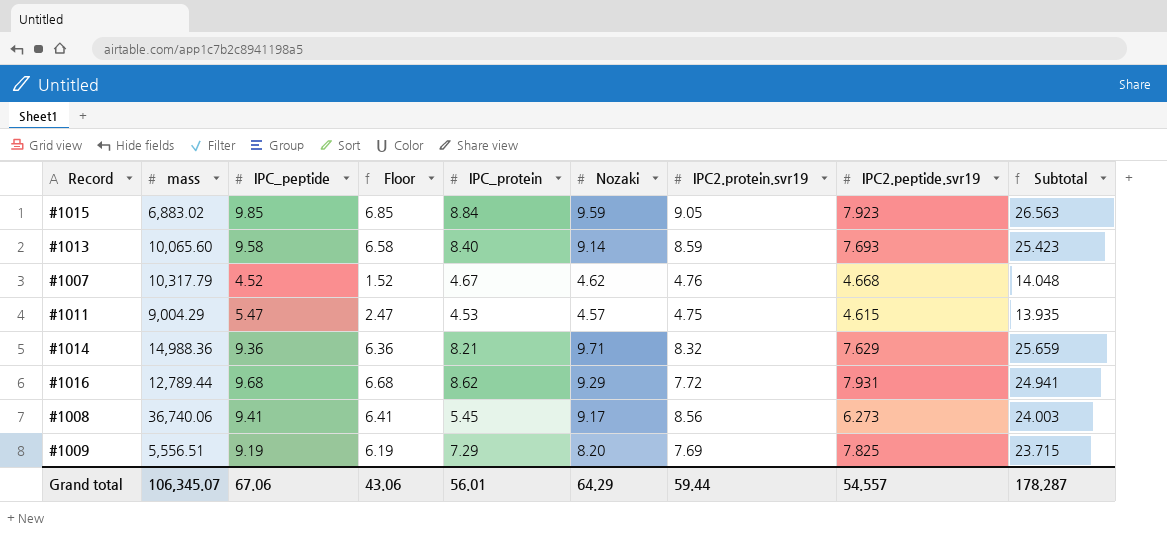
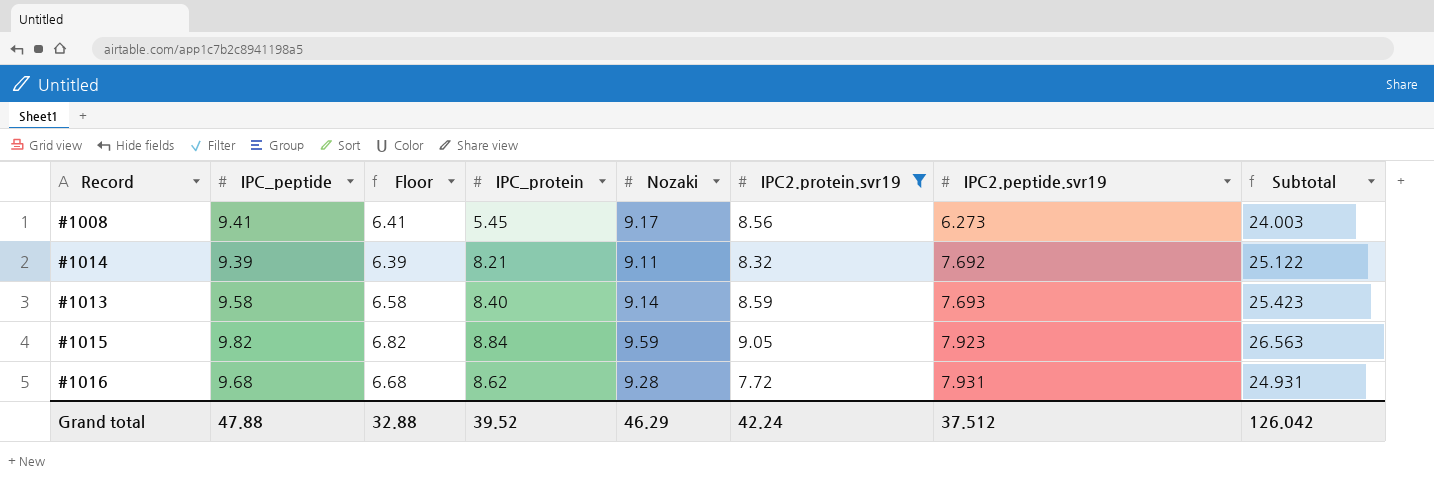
filter: none -> IPC2.protein.svr19 >= 7.72
row order: none -> IPC2.peptide.svr19 ascending
column mass | position: 2 -> none
#1014 | IPC_peptide: 9.36 -> 9.39
#1014 | Floor: 6.36 -> 6.39
#1014 | Nozaki: 9.71 -> 9.11
#1014 | IPC2.peptide.svr19: 7.629 -> 7.692
#1014 | Subtotal: 25.659 -> 25.122
#1015 | IPC_peptide: 9.85 -> 9.82
#1015 | Floor: 6.85 -> 6.82
#1016 | Nozaki: 9.29 -> 9.28
#1016 | Subtotal: 24.941 -> 24.931
Grand total | IPC_peptide: 67.06 -> 47.88
Grand total | Floor: 43.06 -> 32.88
Grand total | IPC_protein: 56.01 -> 39.52
Grand total | Nozaki: 64.29 -> 46.29
Grand total | IPC2.protein.svr19: 59.44 -> 42.24
Grand total | IPC2.peptide.svr19: 54.557 -> 37.512
Grand total | Subtotal: 178.287 -> 126.042

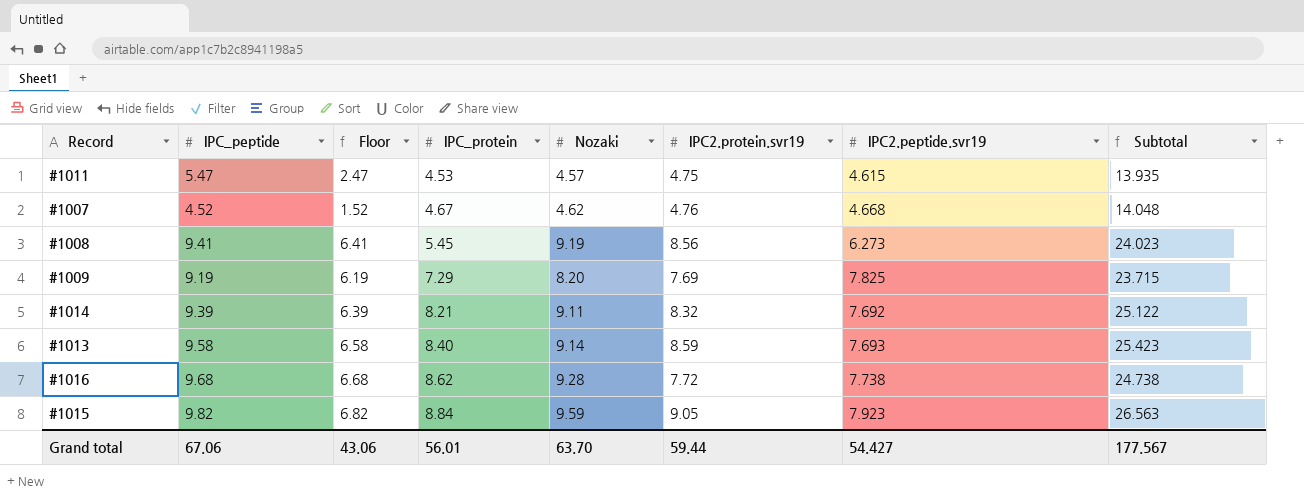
filter: IPC2.protein.svr19 >= 7.72 -> none
row order: IPC2.peptide.svr19 ascending -> IPC_protein ascending
#1008 | Nozaki: 9.17 -> 9.19
#1008 | Subtotal: 24.003 -> 24.023
#1016 | IPC2.peptide.svr19: 7.931 -> 7.738
#1016 | Subtotal: 24.931 -> 24.738
Grand total | IPC_peptide: 47.88 -> 67.06
Grand total | Floor: 32.88 -> 43.06
Grand total | IPC_protein: 39.52 -> 56.01
Grand total | Nozaki: 46.29 -> 63.70
Grand total | IPC2.protein.svr19: 42.24 -> 59.44
Grand total | IPC2.peptide.svr19: 37.512 -> 54.427
Grand total | Subtotal: 126.042 -> 177.567

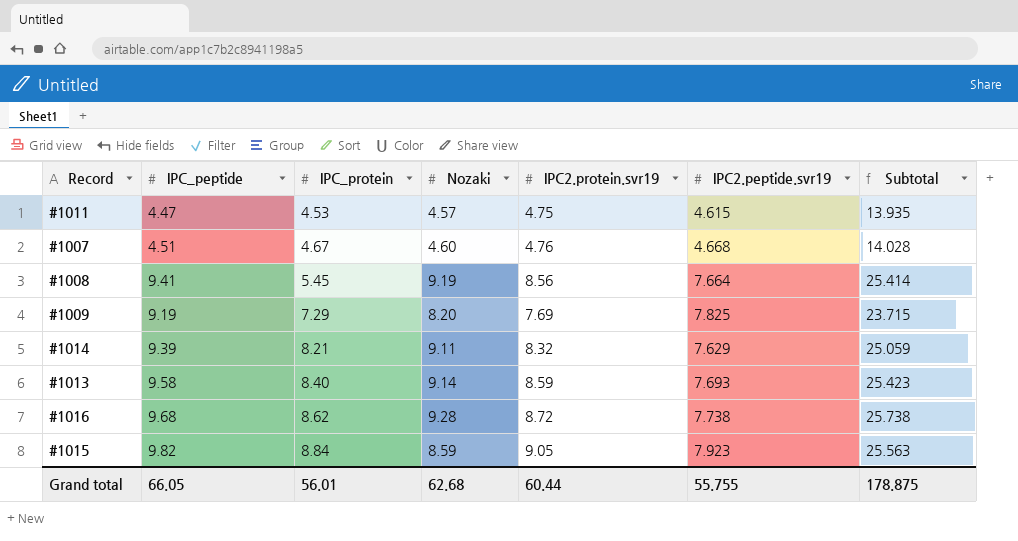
column Floor | formula: [IPC_peptide] - 3 -> none
#1011 | IPC_peptide: 5.47 -> 4.47
#1007 | IPC_peptide: 4.52 -> 4.51
#1007 | Nozaki: 4.62 -> 4.60
#1007 | Subtotal: 14.048 -> 14.028
#1008 | IPC2.peptide.svr19: 6.273 -> 7.664
#1008 | Subtotal: 24.023 -> 25.414
#1014 | IPC2.peptide.svr19: 7.692 -> 7.629
#1014 | Subtotal: 25.122 -> 25.059
#1016 | IPC2.protein.svr19: 7.72 -> 8.72
#1016 | Subtotal: 24.738 -> 25.738
#1015 | Nozaki: 9.59 -> 8.59
#1015 | Subtotal: 26.563 -> 25.563
Grand total | IPC_peptide: 67.06 -> 66.05
Grand total | Nozaki: 63.70 -> 62.68
Grand total | IPC2.protein.svr19: 59.44 -> 60.44
Grand total | IPC2.peptide.svr19: 54.427 -> 55.755
Grand total | Subtotal: 177.567 -> 178.875

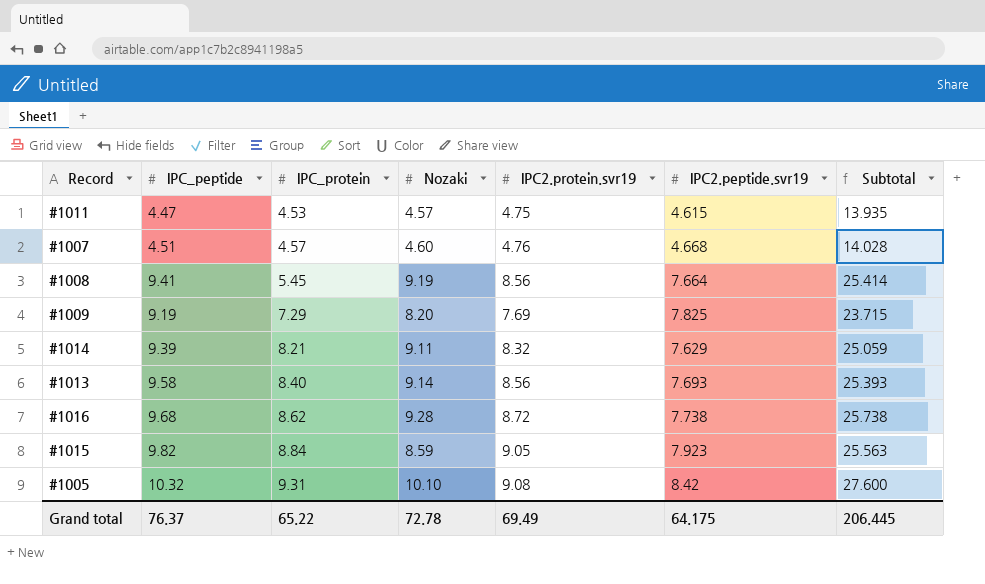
#1007 | IPC_protein: 4.67 -> 4.57
#1013 | IPC2.protein.svr19: 8.59 -> 8.56
#1013 | Subtotal: 25.423 -> 25.393
row #1005: none -> 10.32 | 9.31 | 10.10 | 9.08 | 8.42 | 27.600
Grand total | IPC_peptide: 66.05 -> 76.37
Grand total | IPC_protein: 56.01 -> 65.22
Grand total | Nozaki: 62.68 -> 72.78
Grand total | IPC2.protein.svr19: 60.44 -> 69.49
Grand total | IPC2.peptide.svr19: 55.755 -> 64.175
Grand total | Subtotal: 178.875 -> 206.445

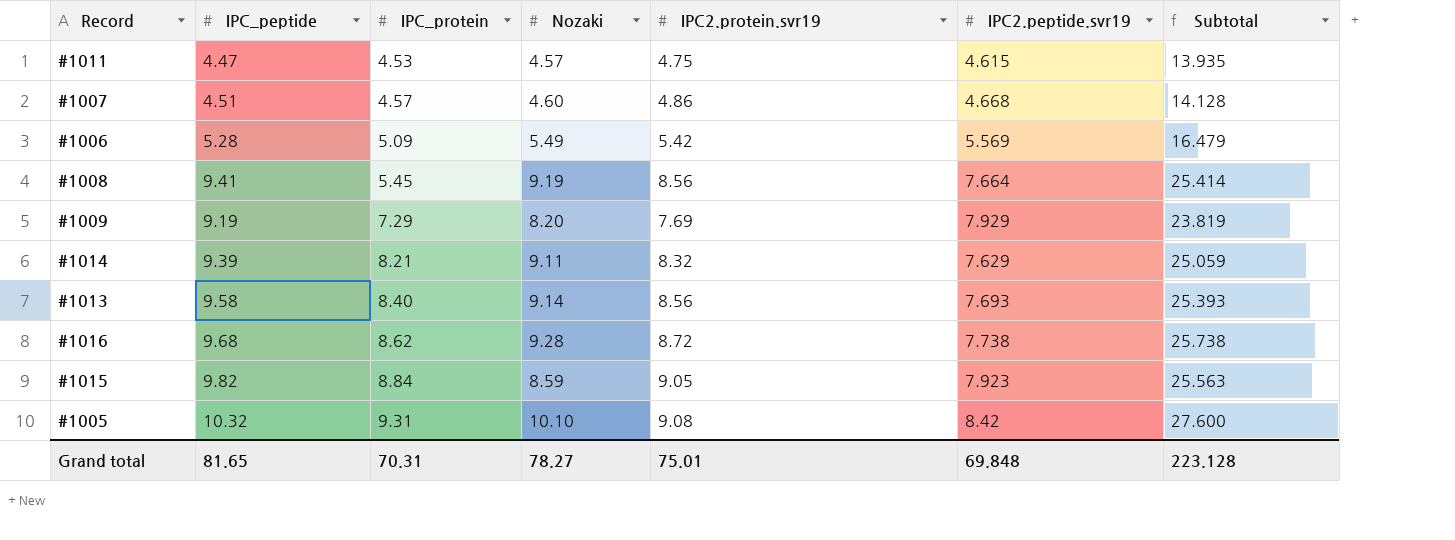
#1007 | IPC2.protein.svr19: 4.76 -> 4.86
#1007 | Subtotal: 14.028 -> 14.128
row #1006: none -> 5.28 | 5.09 | 5.49 | 5.42 | 5.569 | 16.479
#1009 | IPC2.peptide.svr19: 7.825 -> 7.929
#1009 | Subtotal: 23.715 -> 23.819
Grand total | IPC_peptide: 76.37 -> 81.65
Grand total | IPC_protein: 65.22 -> 70.31
Grand total | Nozaki: 72.78 -> 78.27
Grand total | IPC2.protein.svr19: 69.49 -> 75.01
Grand total | IPC2.peptide.svr19: 64.175 -> 69.848
Grand total | Subtotal: 206.445 -> 223.128

